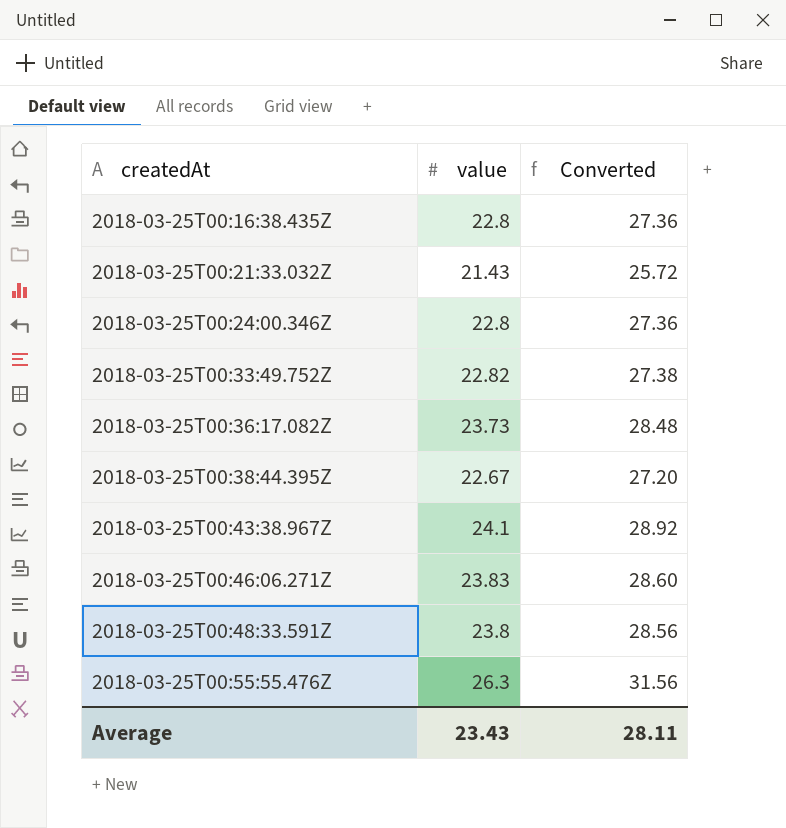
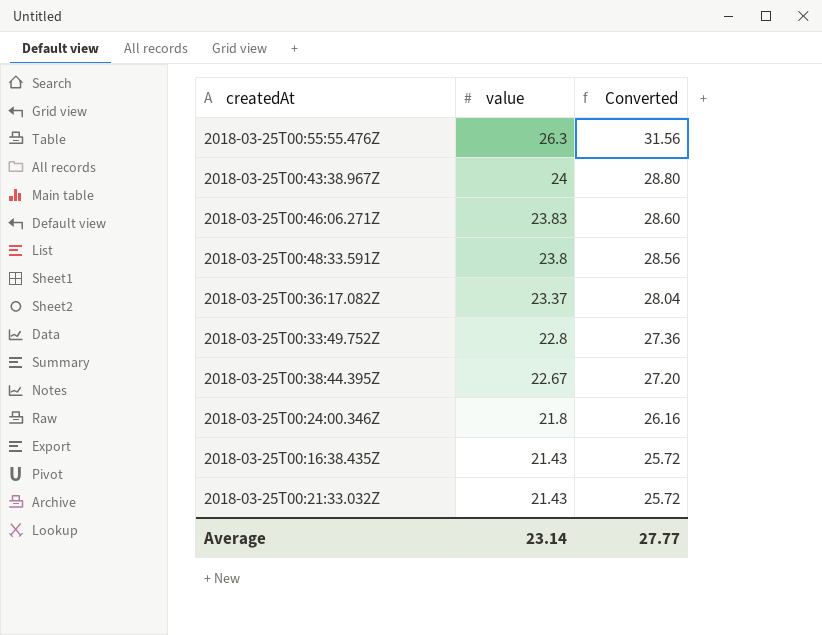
row order: createdAt ascending -> value descending
2018-03-25T00:43:38.967Z | value: 24.1 -> 24
2018-03-25T00:43:38.967Z | Converted: 28.92 -> 28.80
2018-03-25T00:36:17.082Z | value: 23.73 -> 23.37
2018-03-25T00:36:17.082Z | Converted: 28.48 -> 28.04
2018-03-25T00:33:49.752Z | value: 22.82 -> 22.8
2018-03-25T00:33:49.752Z | Converted: 27.38 -> 27.36
2018-03-25T00:24:00.346Z | value: 22.8 -> 21.8
2018-03-25T00:24:00.346Z | Converted: 27.36 -> 26.16
2018-03-25T00:16:38.435Z | value: 22.8 -> 21.43
2018-03-25T00:16:38.435Z | Converted: 27.36 -> 25.72
Average | value: 23.43 -> 23.14
Average | Converted: 28.11 -> 27.77

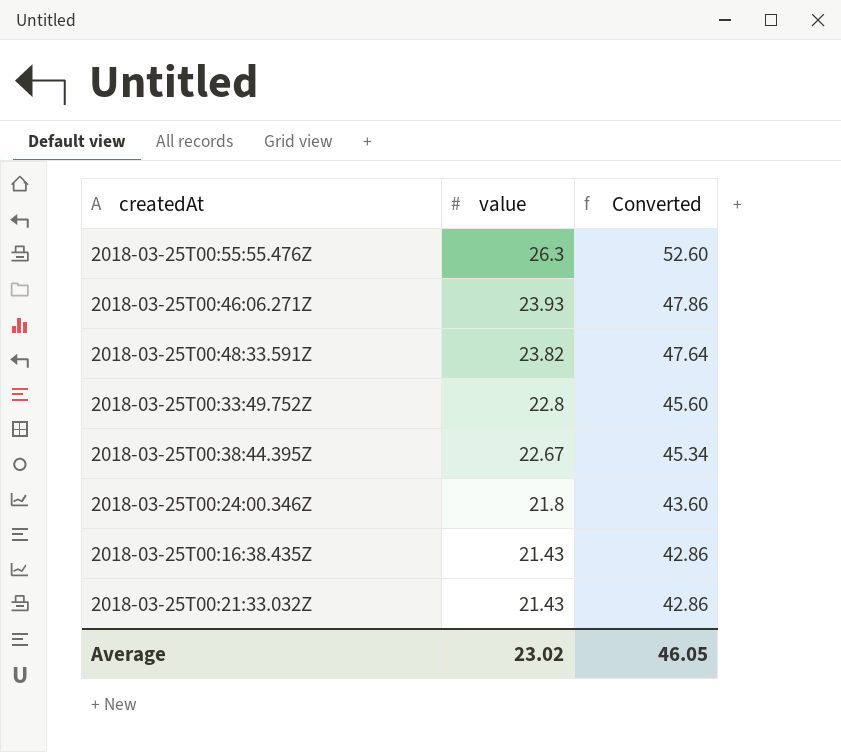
column Converted | formula: [value] * 1.2 -> [value] * 2
row 2018-03-25T00:43:38.967Z: 24 | 28.80 -> none
row 2018-03-25T00:36:17.082Z: 23.37 | 28.04 -> none
2018-03-25T00:46:06.271Z | value: 23.83 -> 23.93
2018-03-25T00:48:33.591Z | value: 23.8 -> 23.82
Average | value: 23.14 -> 23.02
Average | Converted: 27.77 -> 46.05

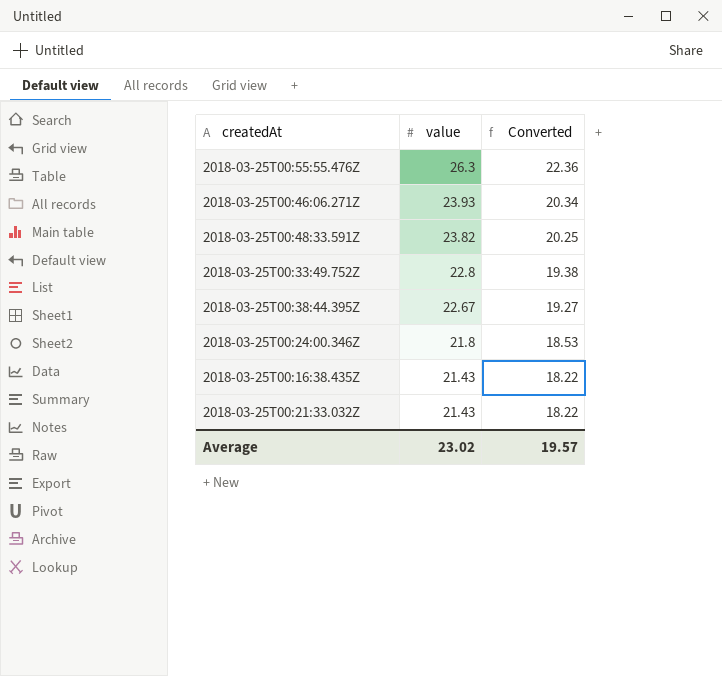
column Converted | formula: [value] * 2 -> [value] * 0.85
Average | Converted: 46.05 -> 19.57

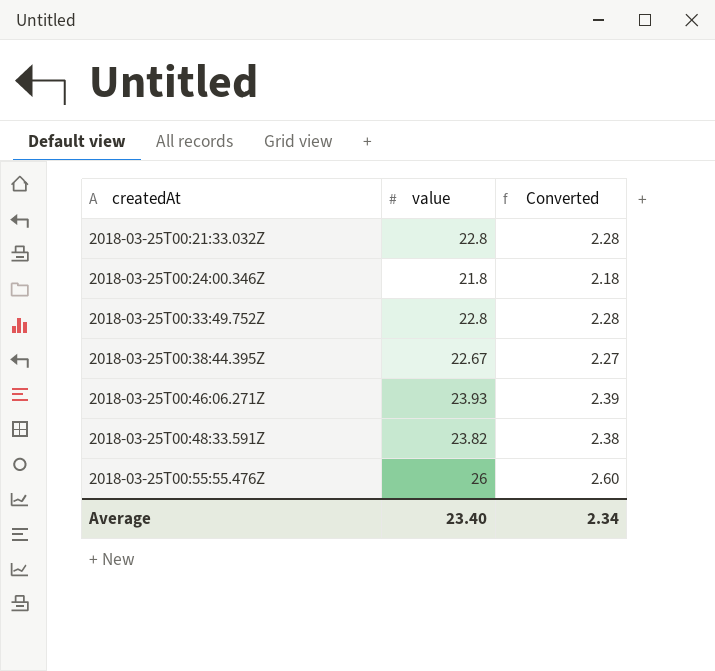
row order: value descending -> createdAt ascending
column Converted | formula: [value] * 0.85 -> [value] * 0.1
row 2018-03-25T00:16:38.435Z: 21.43 | 18.22 -> none
2018-03-25T00:21:33.032Z | value: 21.43 -> 22.8
2018-03-25T00:55:55.476Z | value: 26.3 -> 26
Average | value: 23.02 -> 23.40
Average | Converted: 19.57 -> 2.34

